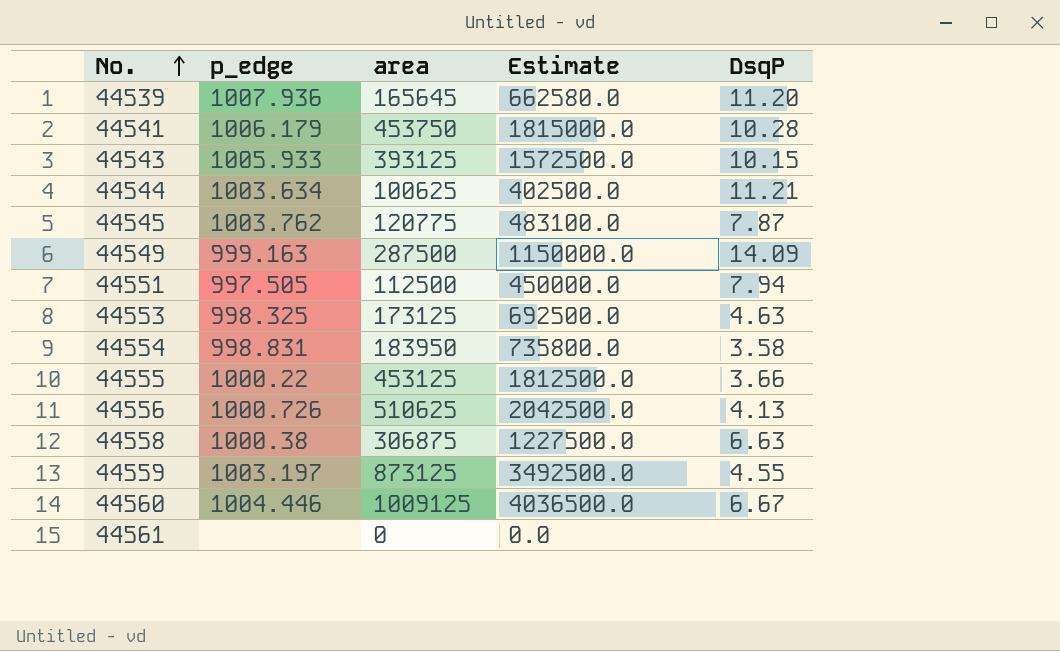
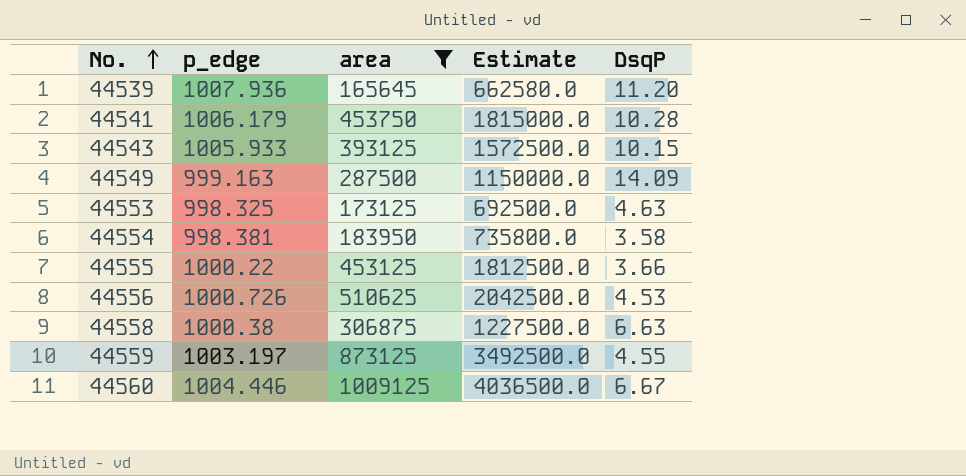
filter: none -> area >= 165645
44554 | p_edge: 998.831 -> 998.381
44556 | DsqP: 4.13 -> 4.53

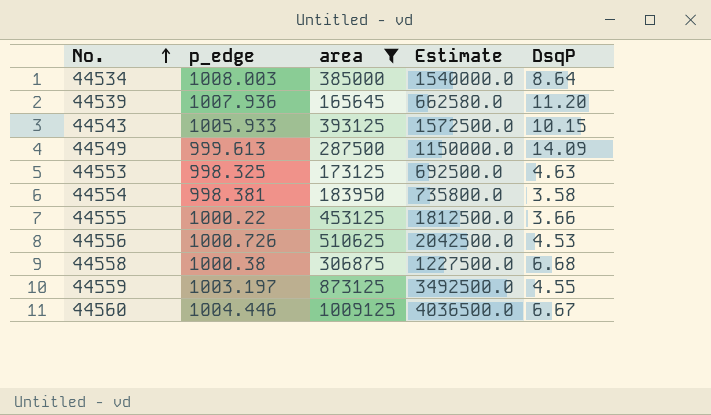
row 44541: 1006.179 | 453750 | 1815000.0 | 10.28 -> none
row 44534: none -> 1008.003 | 385000 | 1540000.0 | 8.64
44549 | p_edge: 999.163 -> 999.613
44558 | DsqP: 6.63 -> 6.68

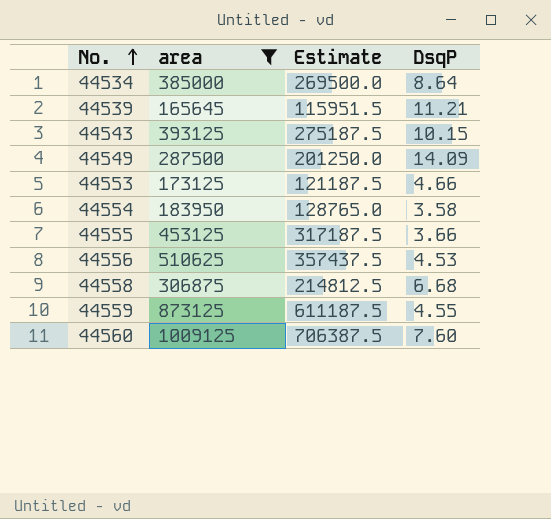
column p_edge | position: 2 -> none
column Estimate | formula: [area] * 4 -> [area] * 0.7
44539 | DsqP: 11.20 -> 11.21
44553 | DsqP: 4.63 -> 4.66
44560 | DsqP: 6.67 -> 7.60

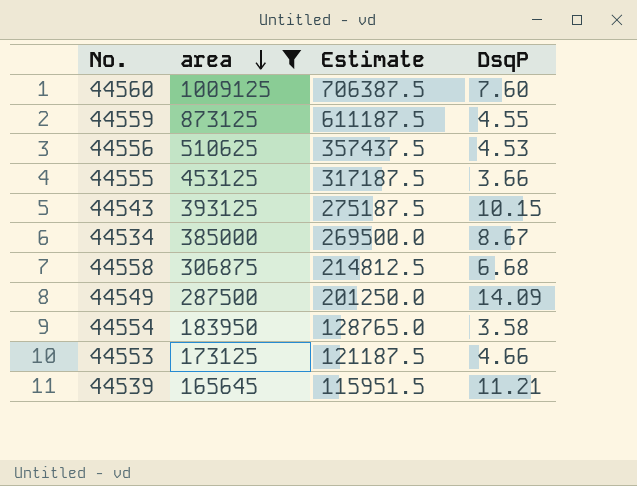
row order: No. ascending -> area descending
44534 | DsqP: 8.64 -> 8.67

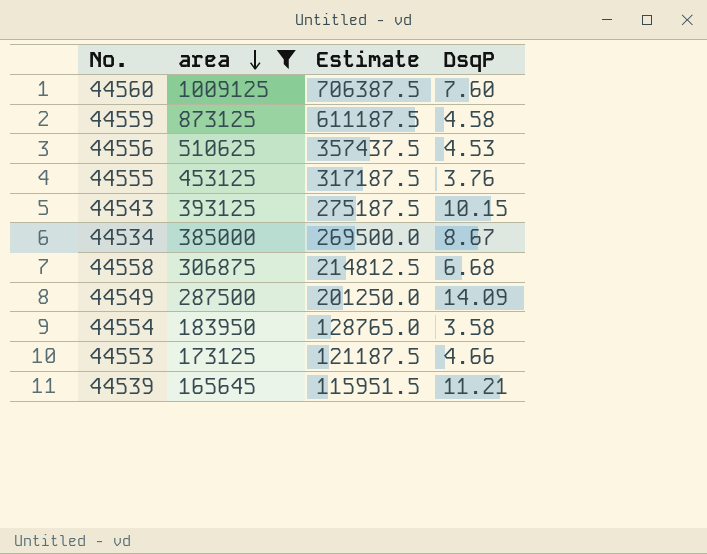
44559 | DsqP: 4.55 -> 4.58
44555 | DsqP: 3.66 -> 3.76

